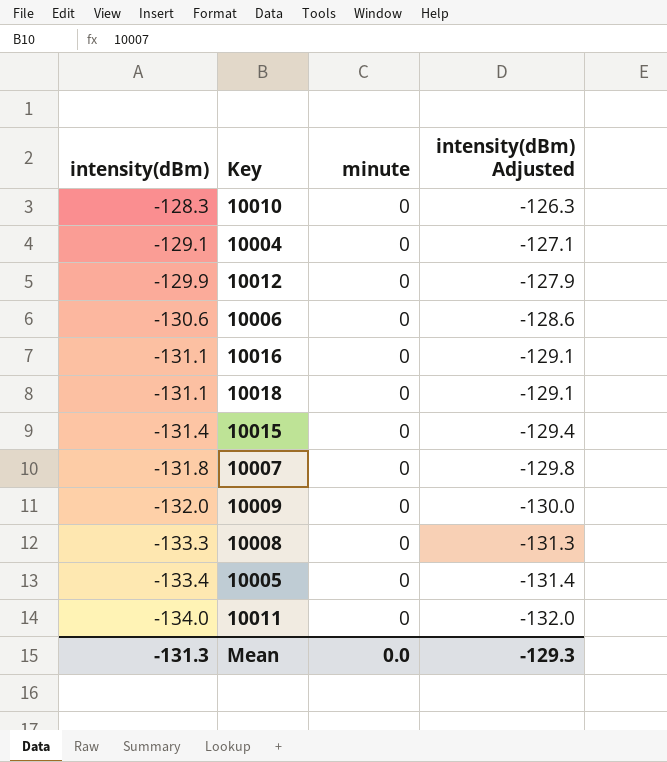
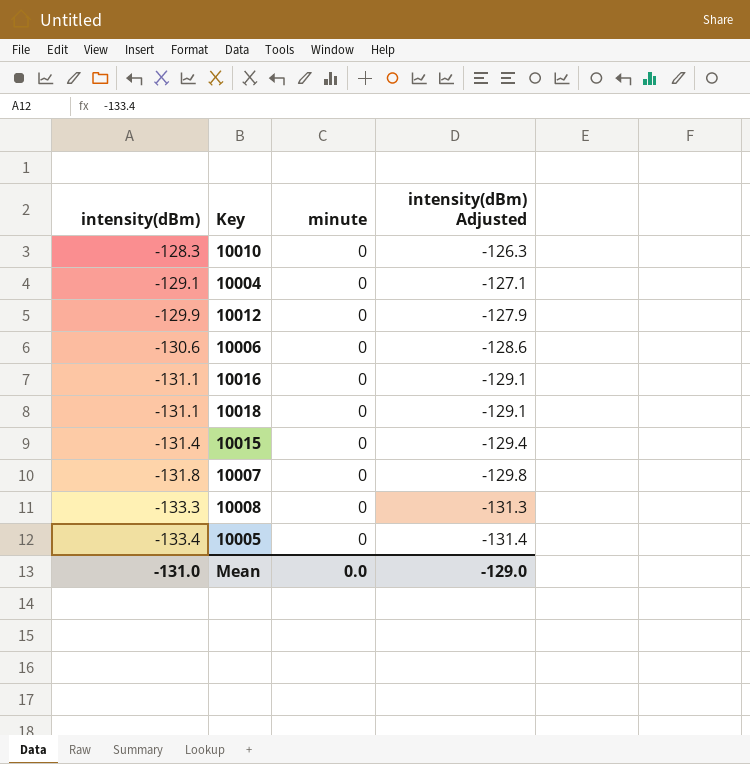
row 10009: -132.0 | 0 | -130.0 -> none
row 10011: -134.0 | 0 | -132.0 -> none
Mean | intensity(dBm): -131.3 -> -131.0
Mean | intensity(dBm) Adjusted: -129.3 -> -129.0

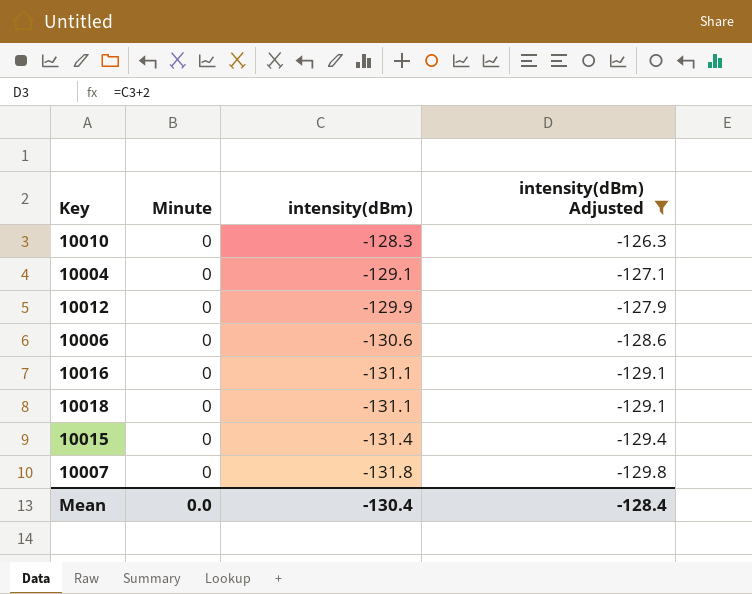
filter: none -> intensity(dBm) Adjusted >= -129.8
column name: minute -> Minute
column intensity(dBm) | position: 1 -> 3
Mean | intensity(dBm): -131.0 -> -130.4
Mean | intensity(dBm) Adjusted: -129.0 -> -128.4

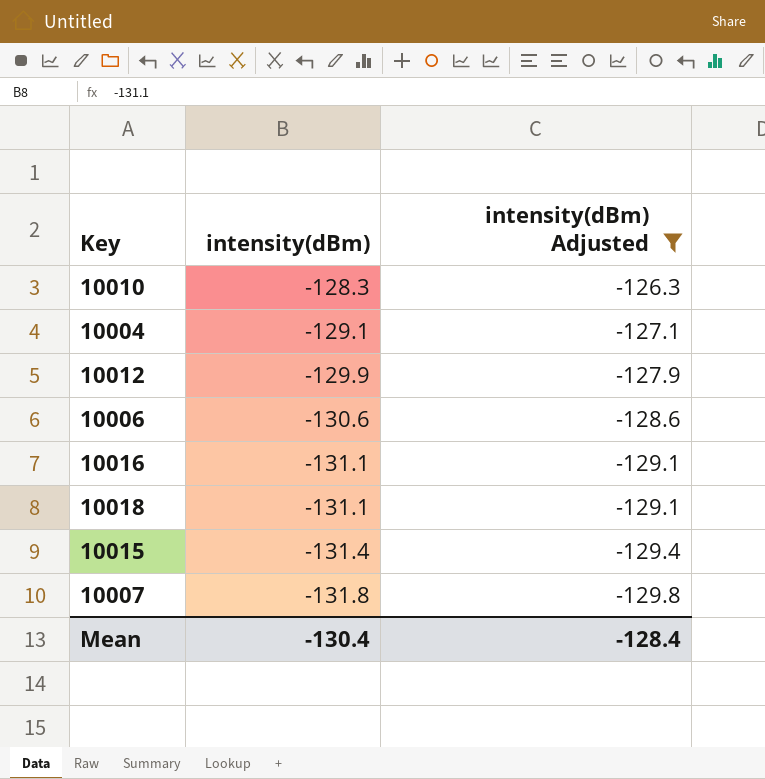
column Minute | position: 2 -> none

